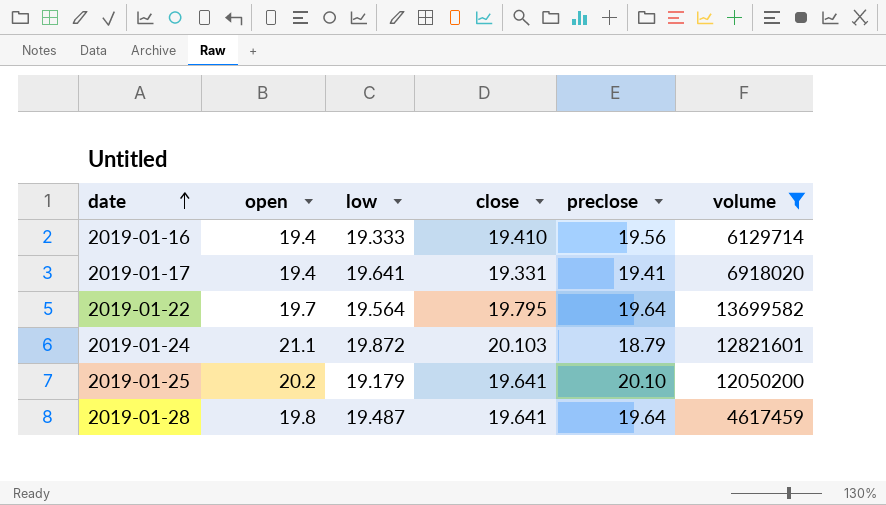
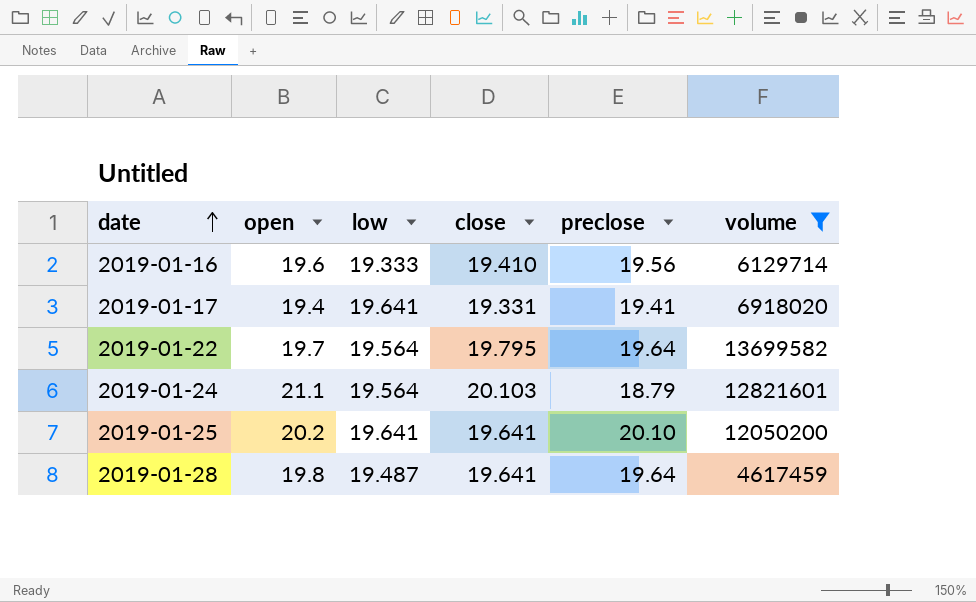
2019-01-16 | open: 19.4 -> 19.6
2019-01-24 | low: 19.872 -> 19.564
2019-01-25 | low: 19.179 -> 19.641

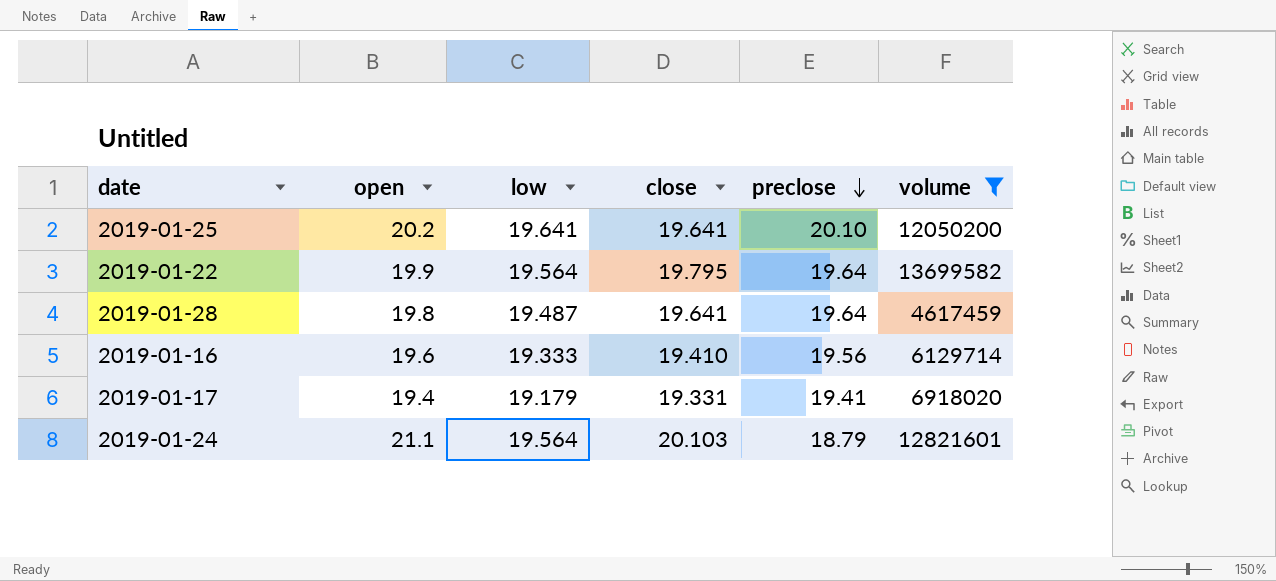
row order: date ascending -> preclose descending
2019-01-22 | open: 19.7 -> 19.9
2019-01-17 | low: 19.641 -> 19.179

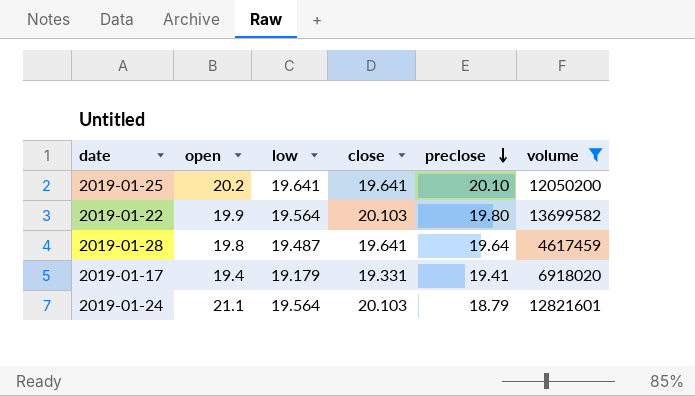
row 2019-01-16: 19.6 | 19.333 | 19.410 | 19.56 | 6129714 -> none
2019-01-22 | close: 19.795 -> 20.103
2019-01-22 | preclose: 19.64 -> 19.80

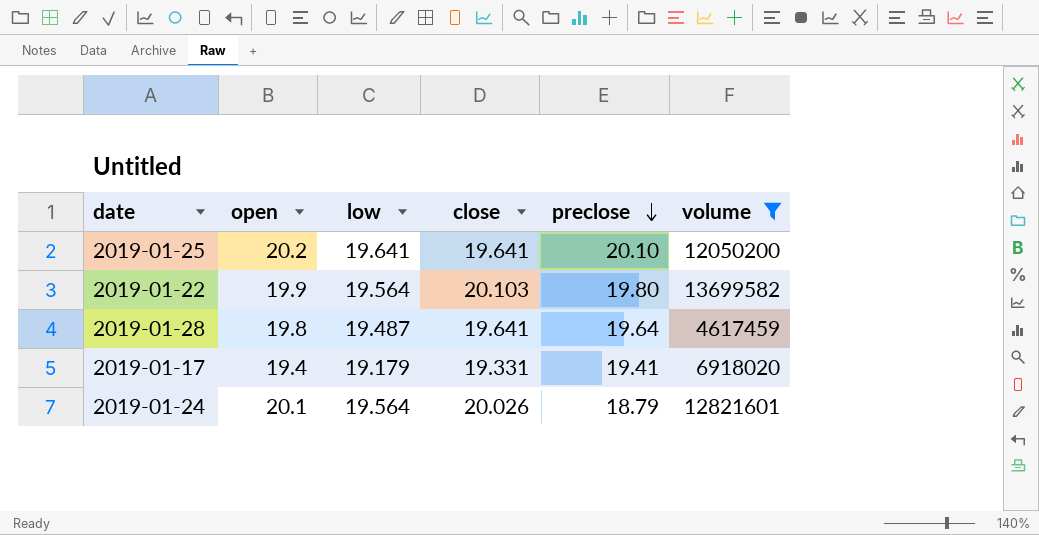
2019-01-24 | open: 21.1 -> 20.1
2019-01-24 | close: 20.103 -> 20.026

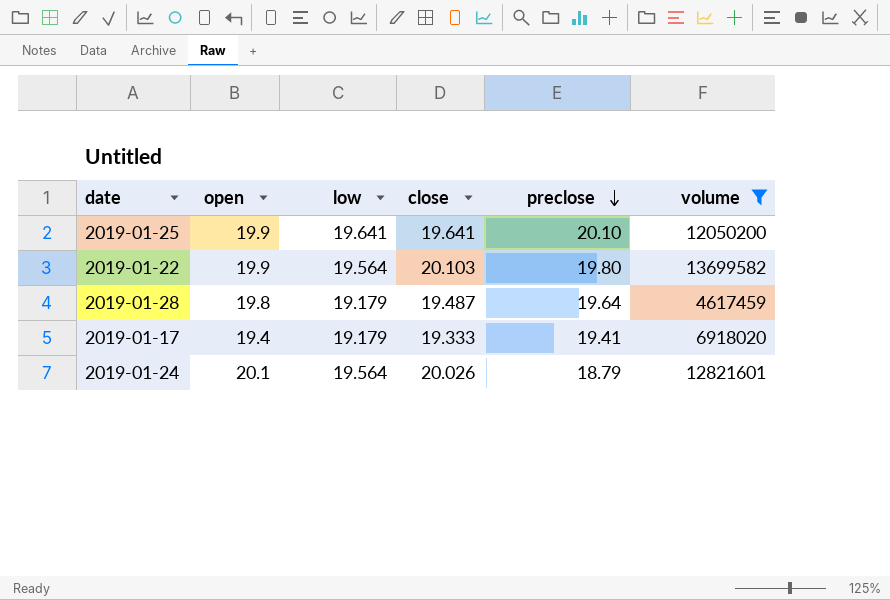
2019-01-25 | open: 20.2 -> 19.9
2019-01-28 | low: 19.487 -> 19.179
2019-01-28 | close: 19.641 -> 19.487
2019-01-17 | close: 19.331 -> 19.333

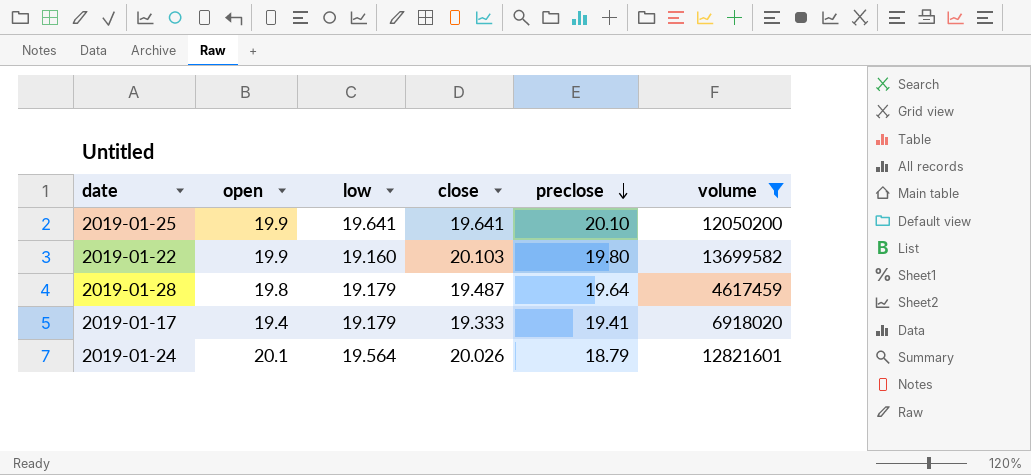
2019-01-22 | low: 19.564 -> 19.160

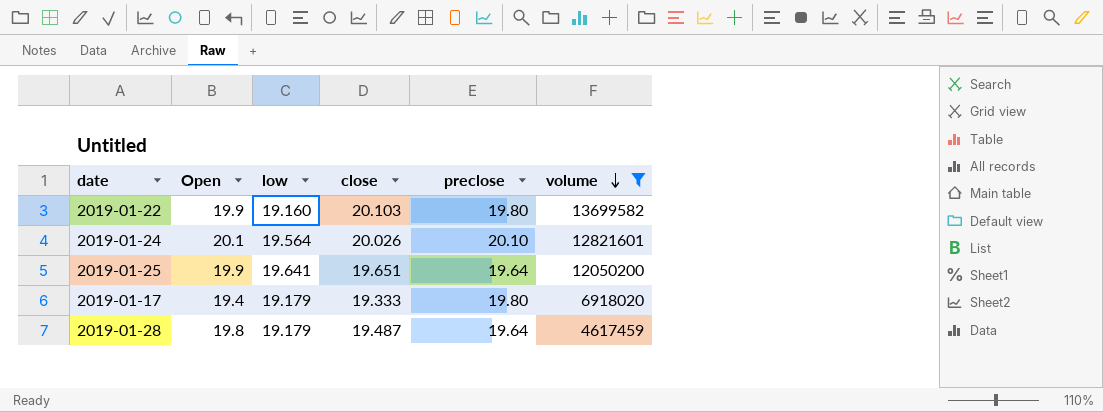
row order: preclose descending -> volume descending
column name: open -> Open
2019-01-24 | preclose: 18.79 -> 20.10
2019-01-25 | close: 19.641 -> 19.651
2019-01-25 | preclose: 20.10 -> 19.64
2019-01-17 | preclose: 19.41 -> 19.80

